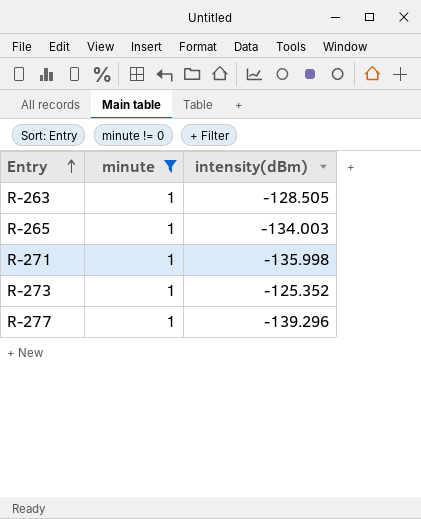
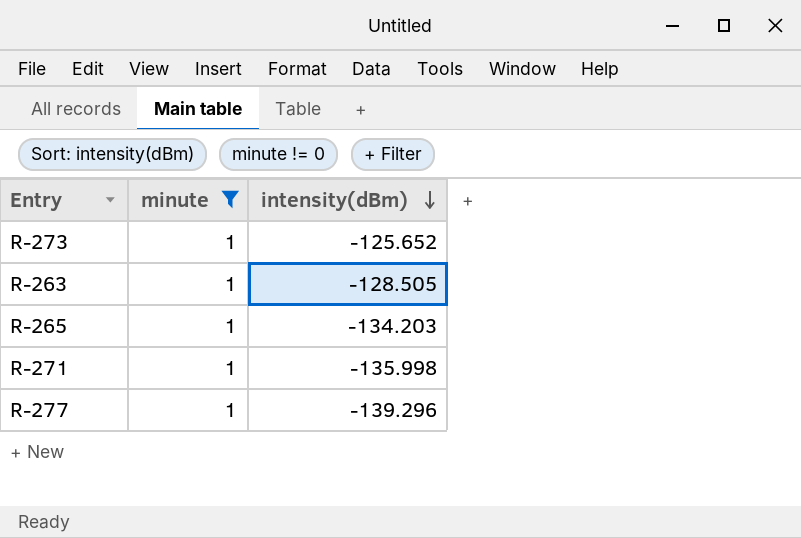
row order: Entry ascending -> intensity(dBm) descending
R-273 | intensity(dBm): -125.352 -> -125.652
R-265 | intensity(dBm): -134.003 -> -134.203

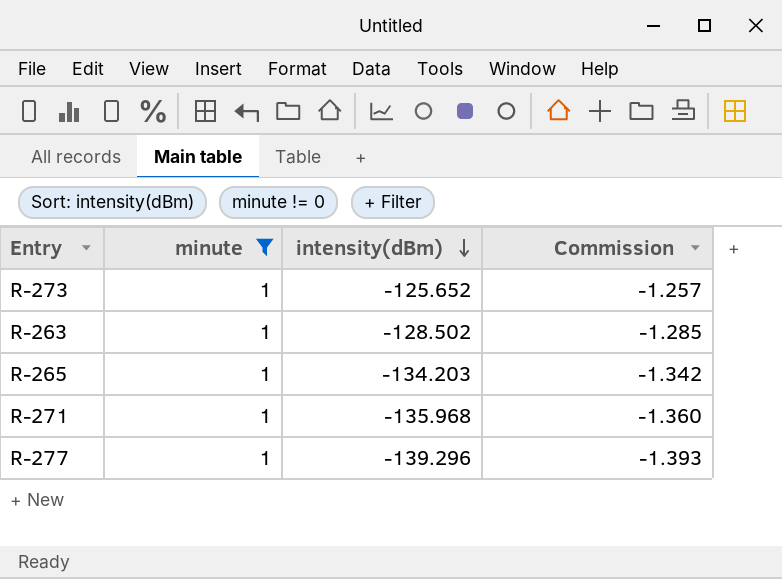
column Commission | formula: none -> [intensity(dBm)] * 0.01
R-263 | intensity(dBm): -128.505 -> -128.502
R-271 | intensity(dBm): -135.998 -> -135.968

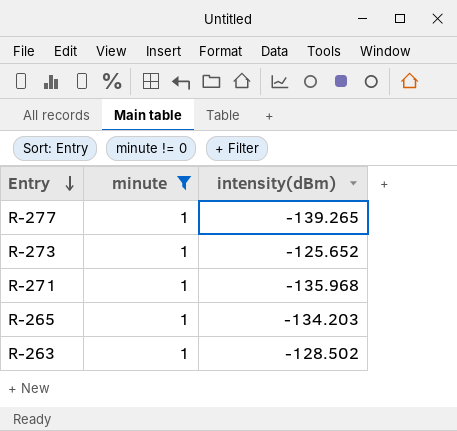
row order: intensity(dBm) descending -> Entry descending
column Commission | formula: [intensity(dBm)] * 0.01 -> none
R-277 | intensity(dBm): -139.296 -> -139.265

